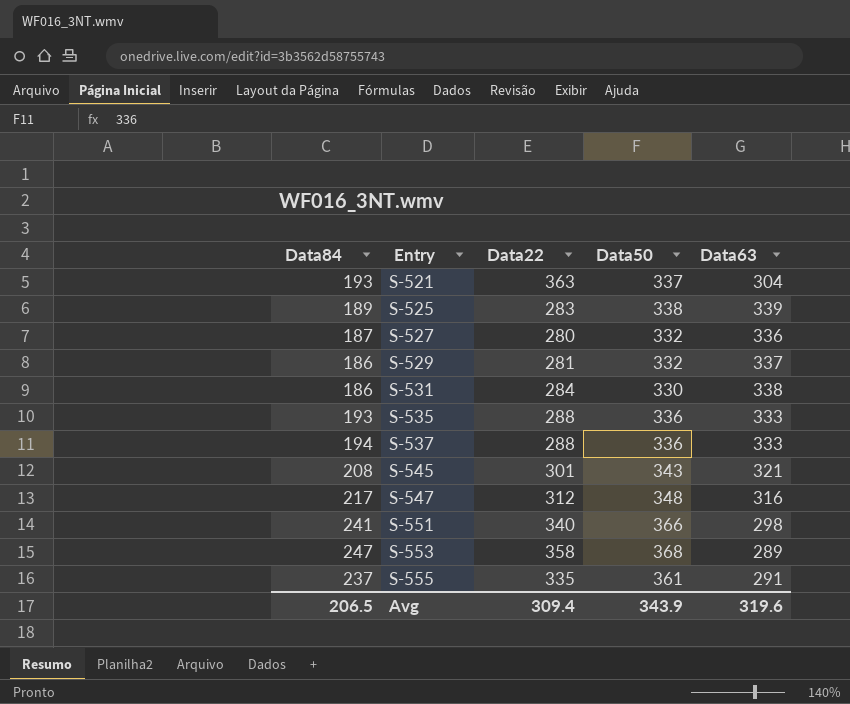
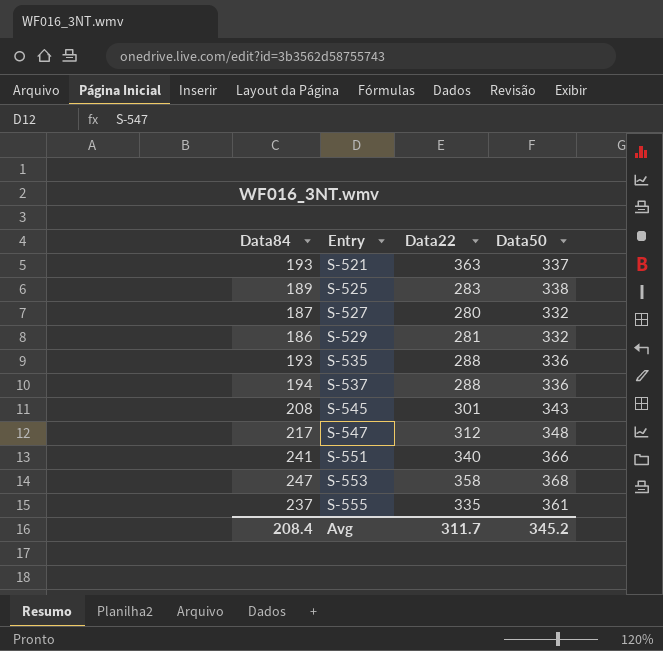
column Data63 | position: 5 -> none
row S-531: 186 | 284 | 330 | 338 -> none
Avg | Data84: 206.5 -> 208.4
Avg | Data22: 309.4 -> 311.7
Avg | Data50: 343.9 -> 345.2

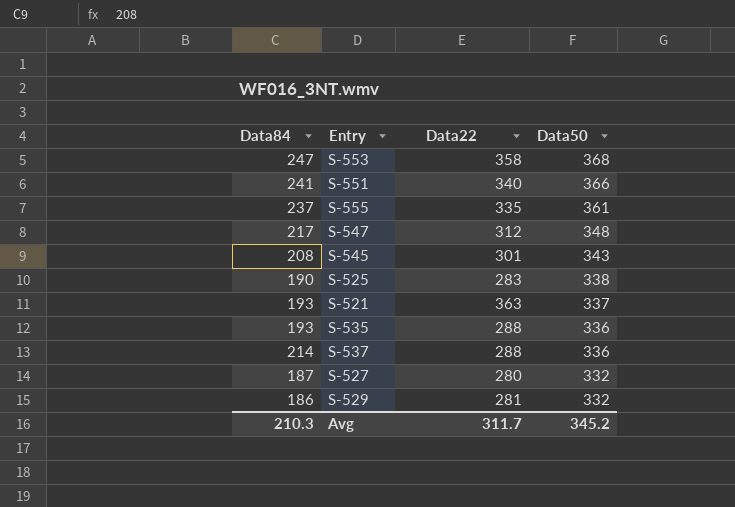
row order: Entry ascending -> Data50 descending
S-525 | Data84: 189 -> 190
S-537 | Data84: 194 -> 214
Avg | Data84: 208.4 -> 210.3

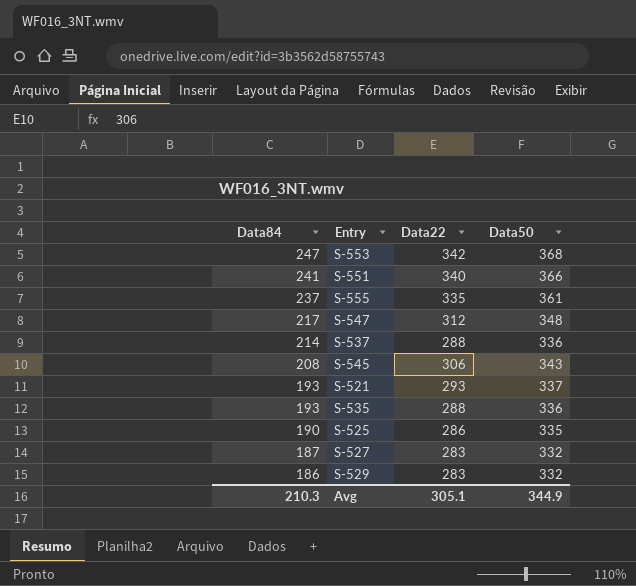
row order: Data50 descending -> Data84 descending
S-553 | Data22: 358 -> 342
S-545 | Data22: 301 -> 306
S-521 | Data22: 363 -> 293
S-525 | Data22: 283 -> 286
S-525 | Data50: 338 -> 335
S-527 | Data22: 280 -> 283
S-529 | Data22: 281 -> 283
Avg | Data22: 311.7 -> 305.1
Avg | Data50: 345.2 -> 344.9

